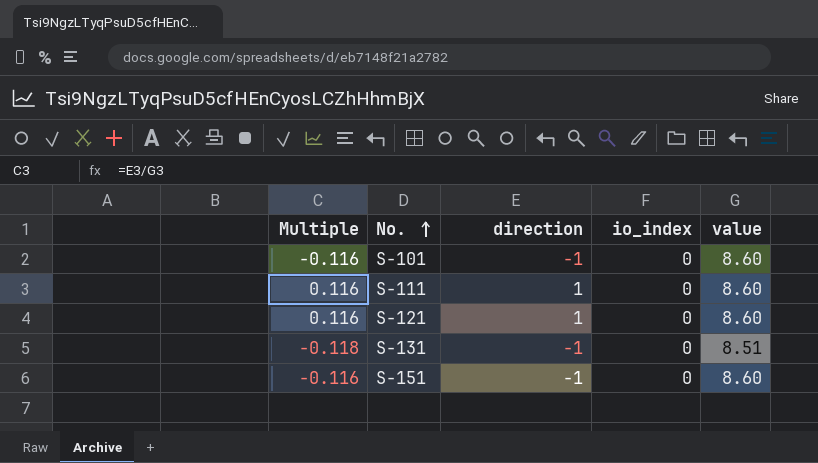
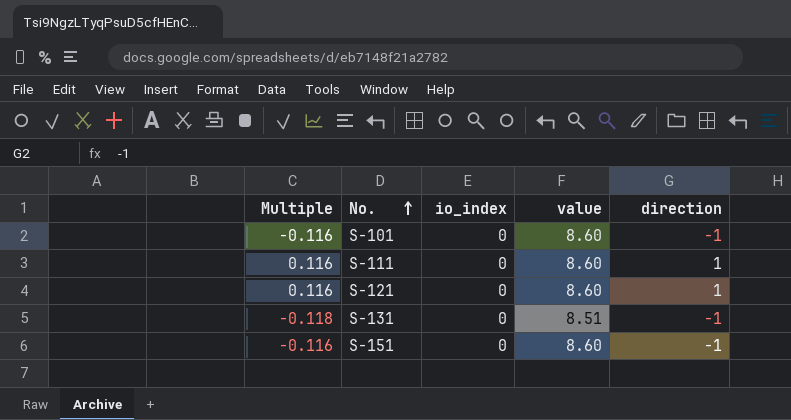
column direction | position: 3 -> 5

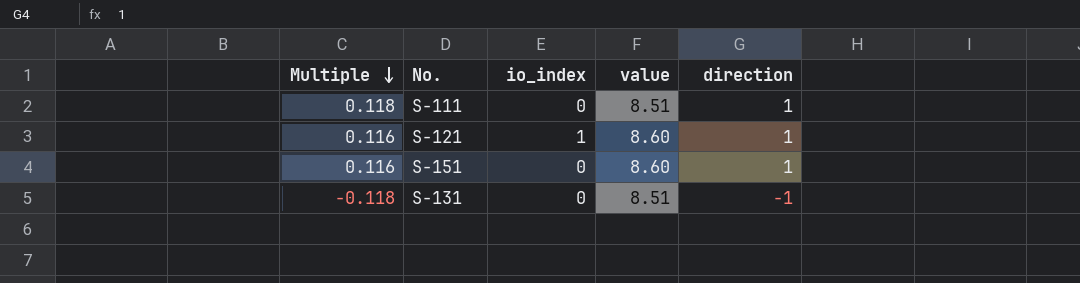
row order: No. ascending -> Multiple descending
row S-101: -0.116 | 0 | 8.60 | -1 -> none
S-111 | Multiple: 0.116 -> 0.118
S-111 | value: 8.60 -> 8.51
S-121 | io_index: 0 -> 1
S-151 | Multiple: -0.116 -> 0.116
S-151 | direction: -1 -> 1

